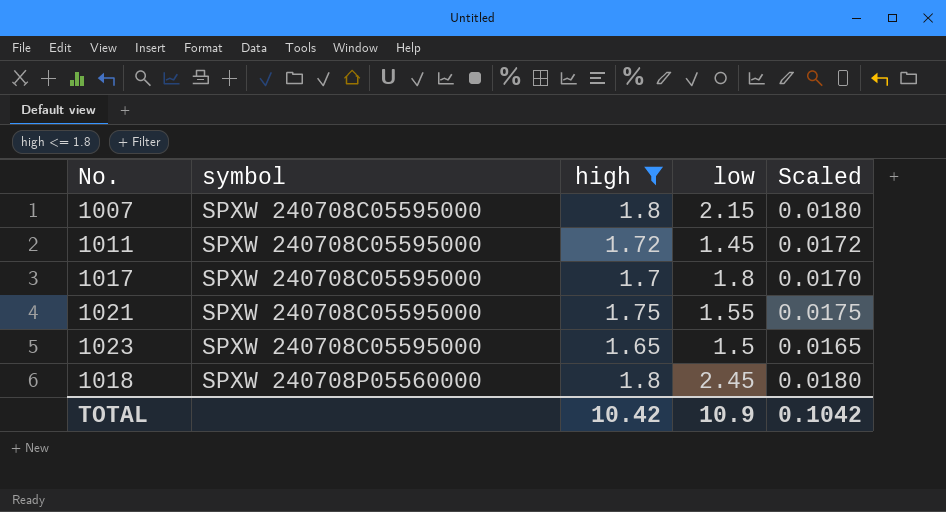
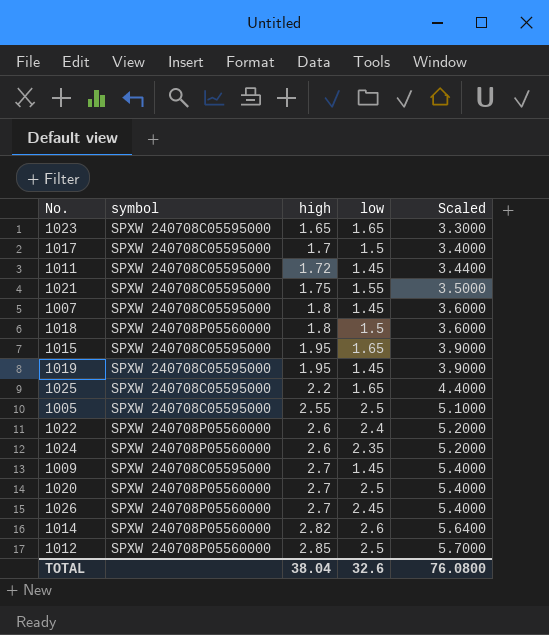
filter: high <= 1.8 -> none
row order: symbol ascending -> high ascending
column Scaled | formula: [high] * 0.01 -> [high] * 2
1023 | low: 1.5 -> 1.65
1017 | low: 1.8 -> 1.5
1007 | low: 2.15 -> 1.45
1018 | low: 2.45 -> 1.5
TOTAL | high: 10.42 -> 38.04
TOTAL | low: 10.9 -> 32.6
TOTAL | Scaled: 0.1042 -> 76.0800

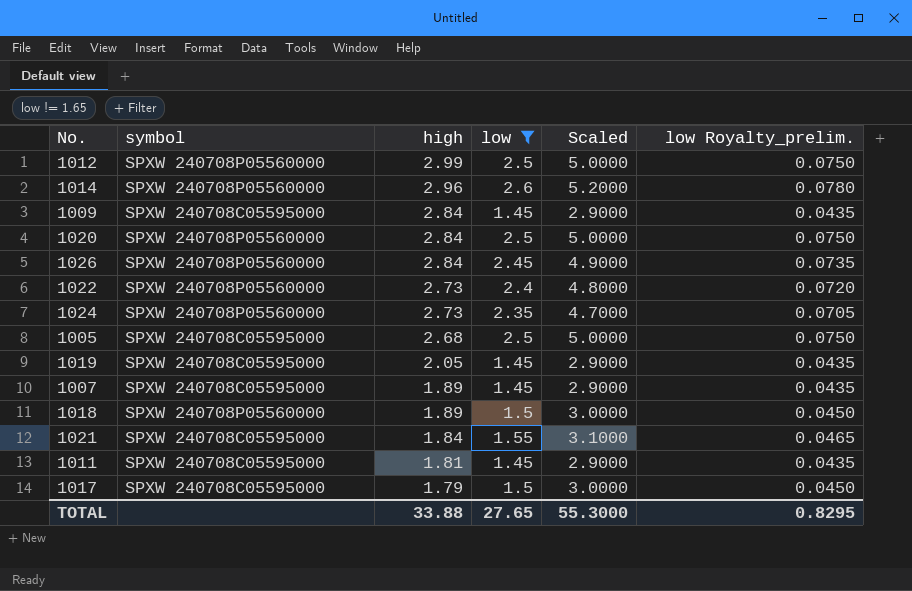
filter: none -> low != 1.65
row order: high ascending -> high descending
column Scaled | formula: [high] * 2 -> [low] * 2
column low Royalty_prelim. | formula: none -> [low] * 0.03
1012 | high: 2.85 -> 2.99
1014 | high: 2.82 -> 2.96
1009 | high: 2.7 -> 2.84
1020 | high: 2.7 -> 2.84
1026 | high: 2.7 -> 2.84
1022 | high: 2.6 -> 2.73
1024 | high: 2.6 -> 2.73
1005 | high: 2.55 -> 2.68
1019 | high: 1.95 -> 2.05
1007 | high: 1.8 -> 1.89
1018 | high: 1.8 -> 1.89
1021 | high: 1.75 -> 1.84
1011 | high: 1.72 -> 1.81
1017 | high: 1.7 -> 1.79
TOTAL | high: 38.04 -> 33.88
TOTAL | low: 32.6 -> 27.65
TOTAL | Scaled: 76.0800 -> 55.3000

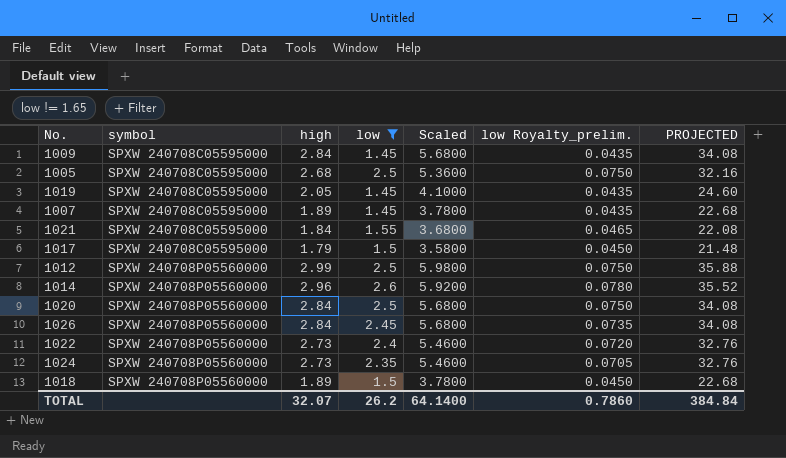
row order: high descending -> symbol ascending
column Scaled | formula: [low] * 2 -> [high] * 2
column PROJECTED | formula: none -> [high] * 12
row 1011: SPXW 240708C05595000 | 1.81 | 1.45 | 2.9000 | 0.0435 -> none
TOTAL | high: 33.88 -> 32.07
TOTAL | low: 27.65 -> 26.2
TOTAL | Scaled: 55.3000 -> 64.1400
TOTAL | low Royalty_prelim.: 0.8295 -> 0.7860

